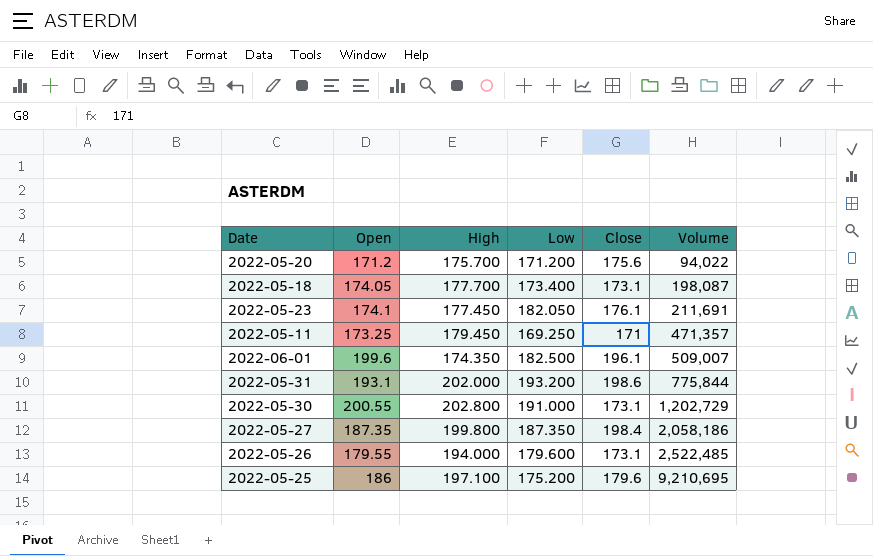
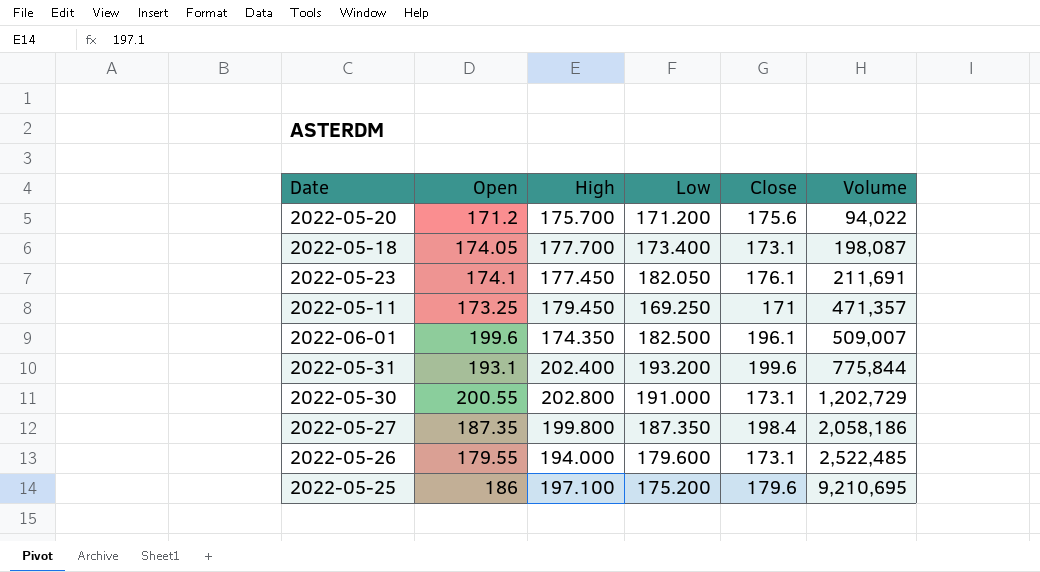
2022-05-31 | High: 202.000 -> 202.400
2022-05-31 | Close: 198.6 -> 199.6

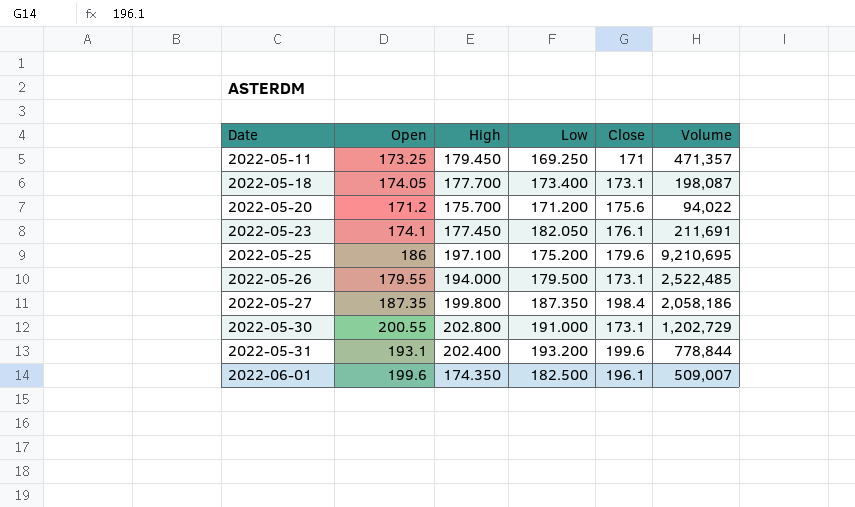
row order: Volume ascending -> Date ascending
2022-05-26 | Low: 179.600 -> 179.500
2022-05-31 | Volume: 775,844 -> 778,844

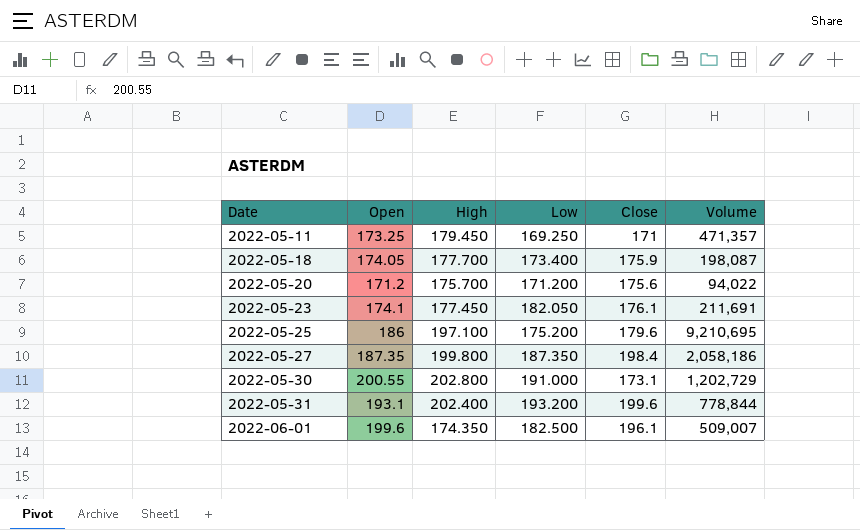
row 2022-05-26: 179.55 | 194.000 | 179.500 | 173.1 | 2,522,485 -> none
2022-05-18 | Close: 173.1 -> 175.9

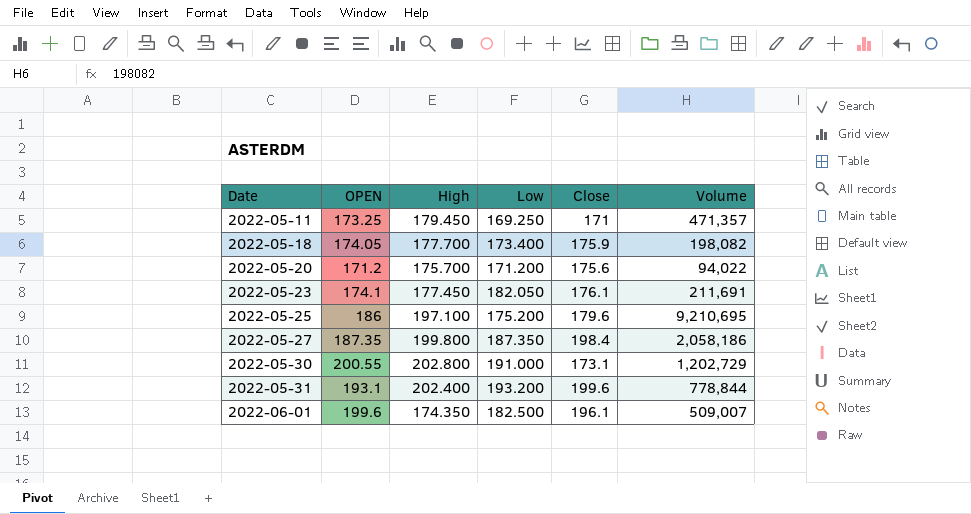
column name: Open -> OPEN
2022-05-18 | Volume: 198,087 -> 198,082

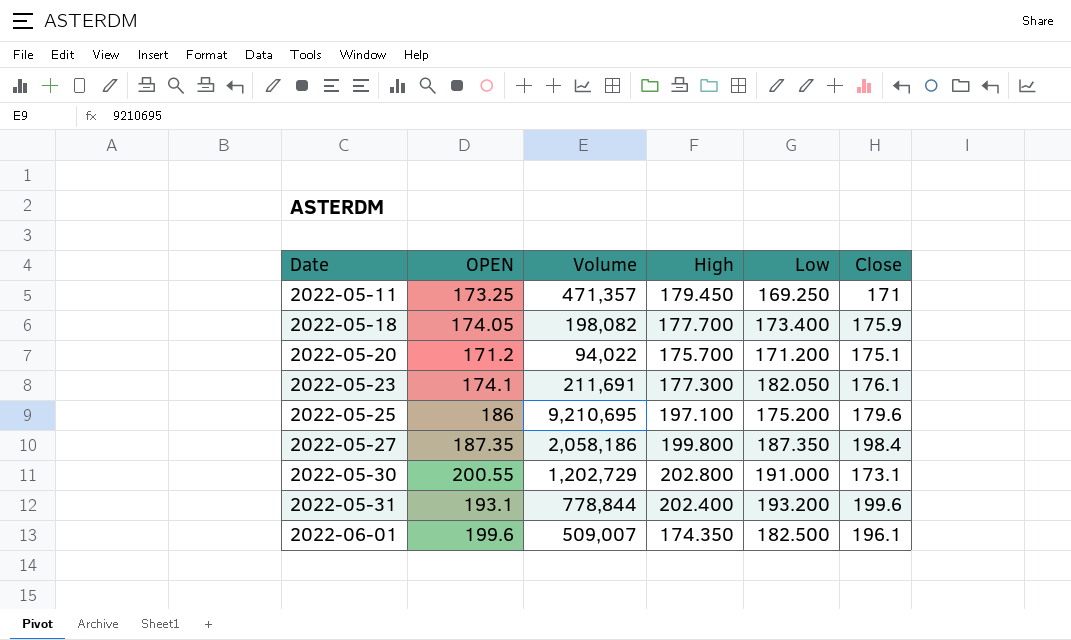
column Volume | position: 6 -> 3
2022-05-20 | Close: 175.6 -> 175.1
2022-05-23 | High: 177.450 -> 177.300

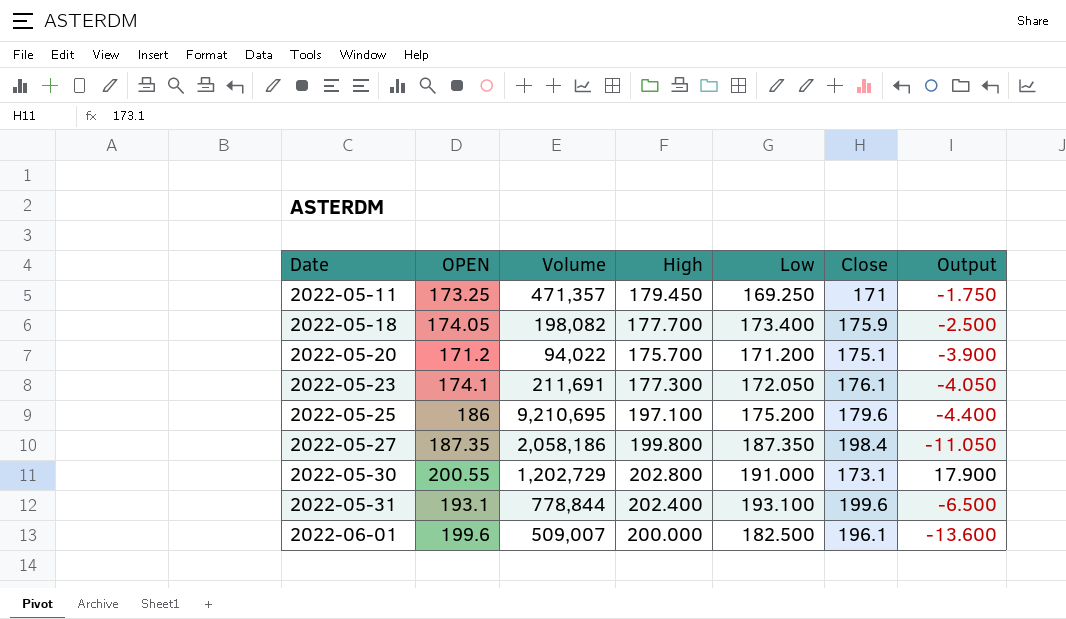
column Output | formula: none -> [Low] - [Close]
2022-05-23 | Low: 182.050 -> 172.050
2022-05-31 | Low: 193.200 -> 193.100
2022-06-01 | High: 174.350 -> 200.000

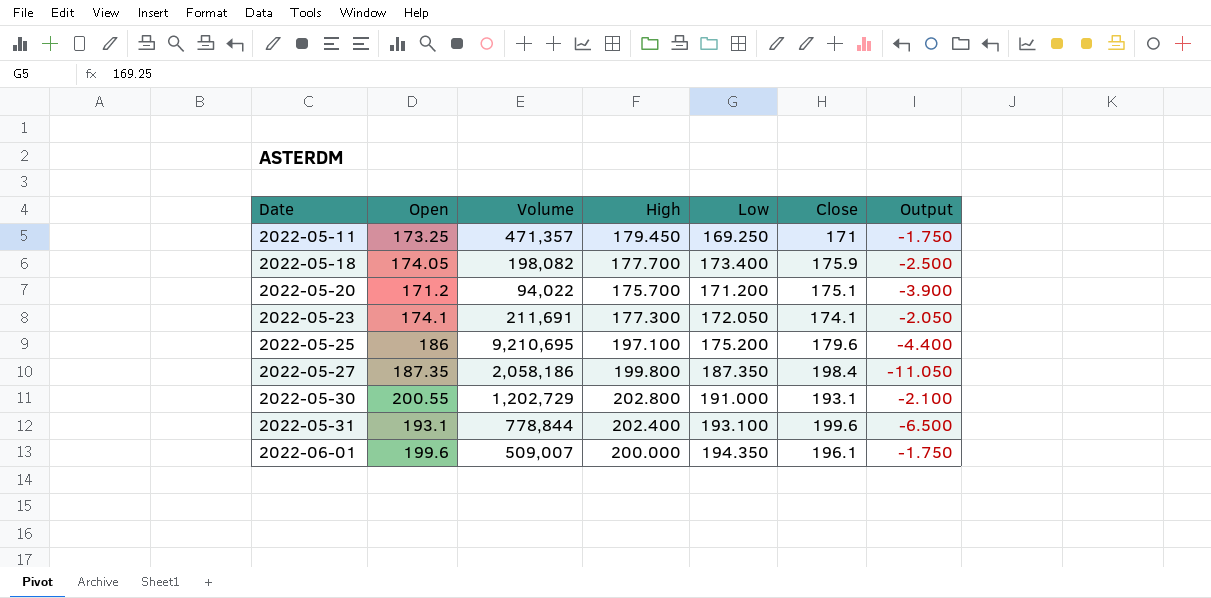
column name: OPEN -> Open
2022-05-23 | Close: 176.1 -> 174.1
2022-05-23 | Output: -4.050 -> -2.050
2022-05-30 | Close: 173.1 -> 193.1
2022-05-30 | Output: 17.900 -> -2.100
2022-06-01 | Low: 182.500 -> 194.350
2022-06-01 | Output: -13.600 -> -1.750

